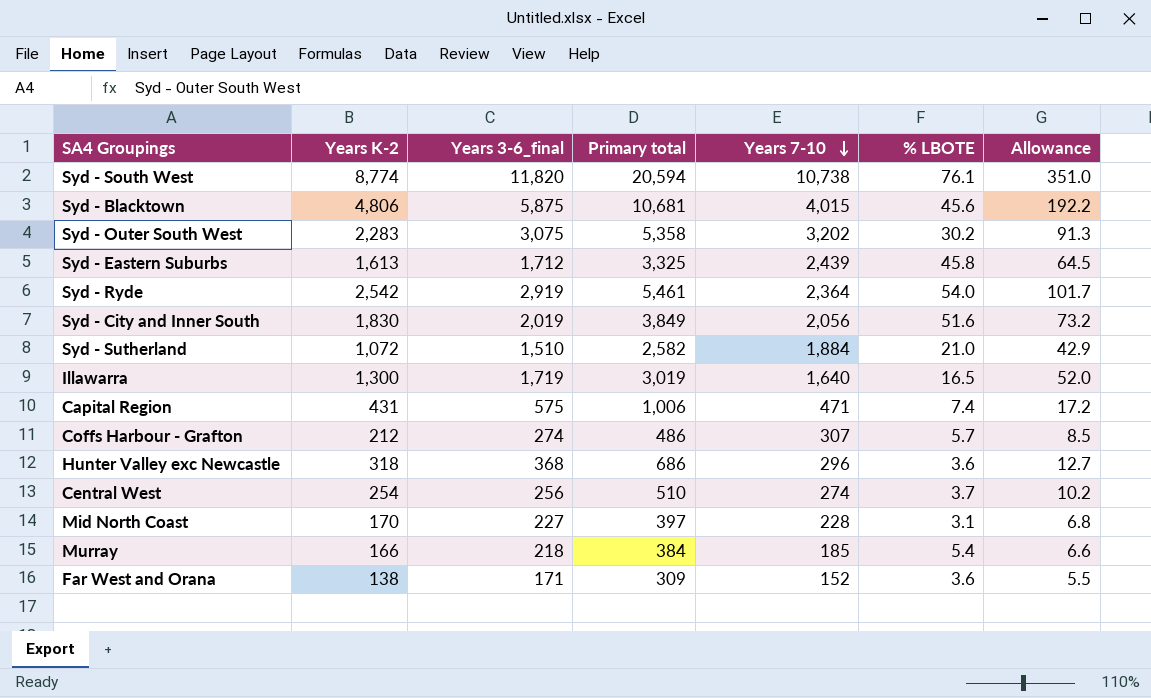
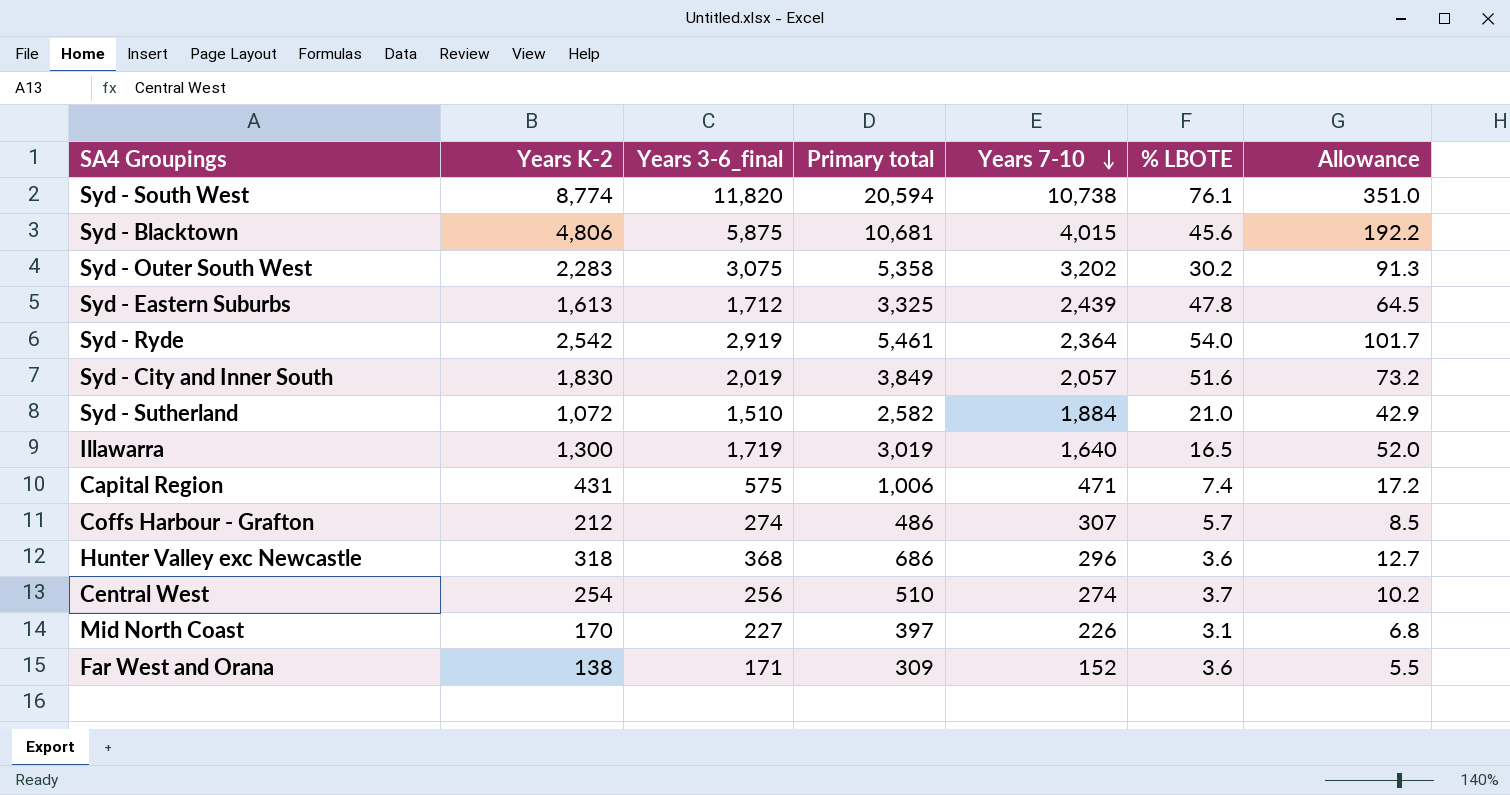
row Murray: 166 | 218 | 384 | 185 | 5.4 | 6.6 -> none
Syd - Eastern Suburbs | % LBOTE: 45.8 -> 47.8
Syd - City and Inner South | Years 7-10: 2,056 -> 2,057
Mid North Coast | Years 7-10: 228 -> 226

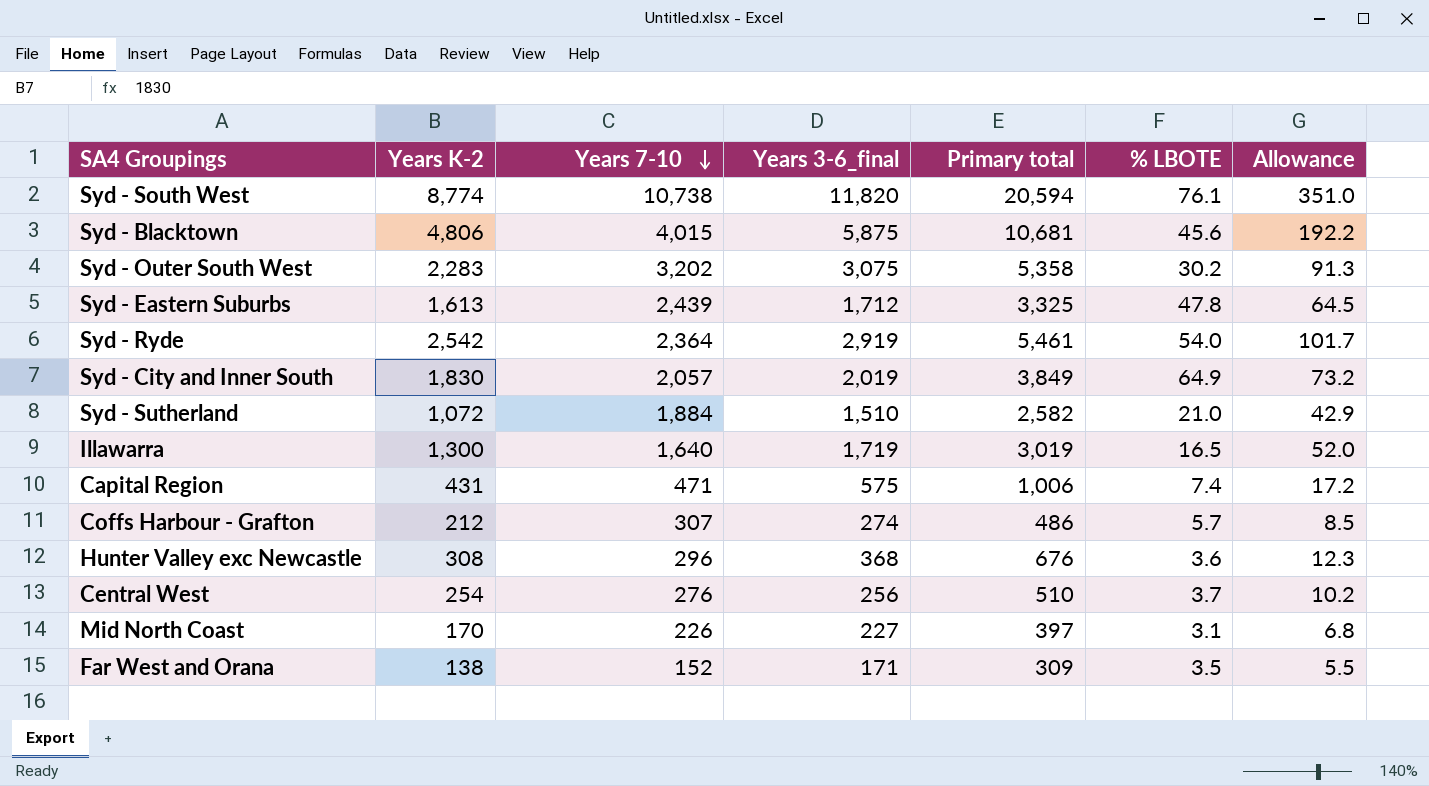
column Years 7-10 | position: 5 -> 3
Syd - City and Inner South | % LBOTE: 51.6 -> 64.9
Hunter Valley exc Newcastle | Years K-2: 318 -> 308
Hunter Valley exc Newcastle | Primary total: 686 -> 676
Hunter Valley exc Newcastle | Allowance: 12.7 -> 12.3
Central West | Years 7-10: 274 -> 276
Far West and Orana | % LBOTE: 3.6 -> 3.5

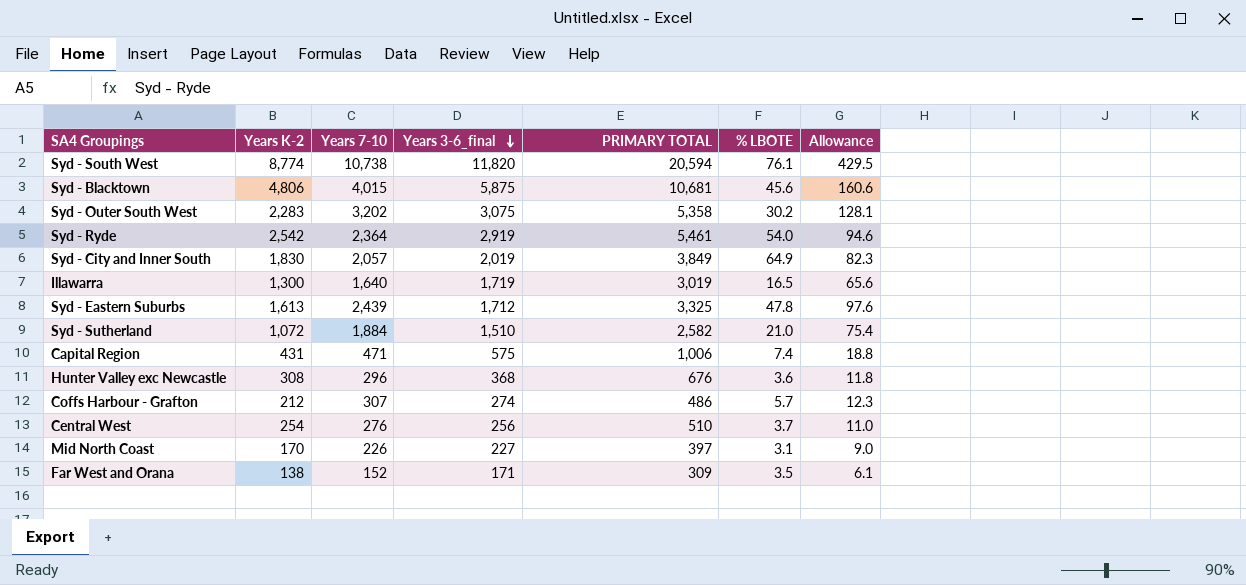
row order: Years 7-10 descending -> Years 3-6_final descending
column name: Primary total -> PRIMARY TOTAL
column Allowance | formula: [Years K-2] * 0.04 -> [Years 7-10] * 0.04

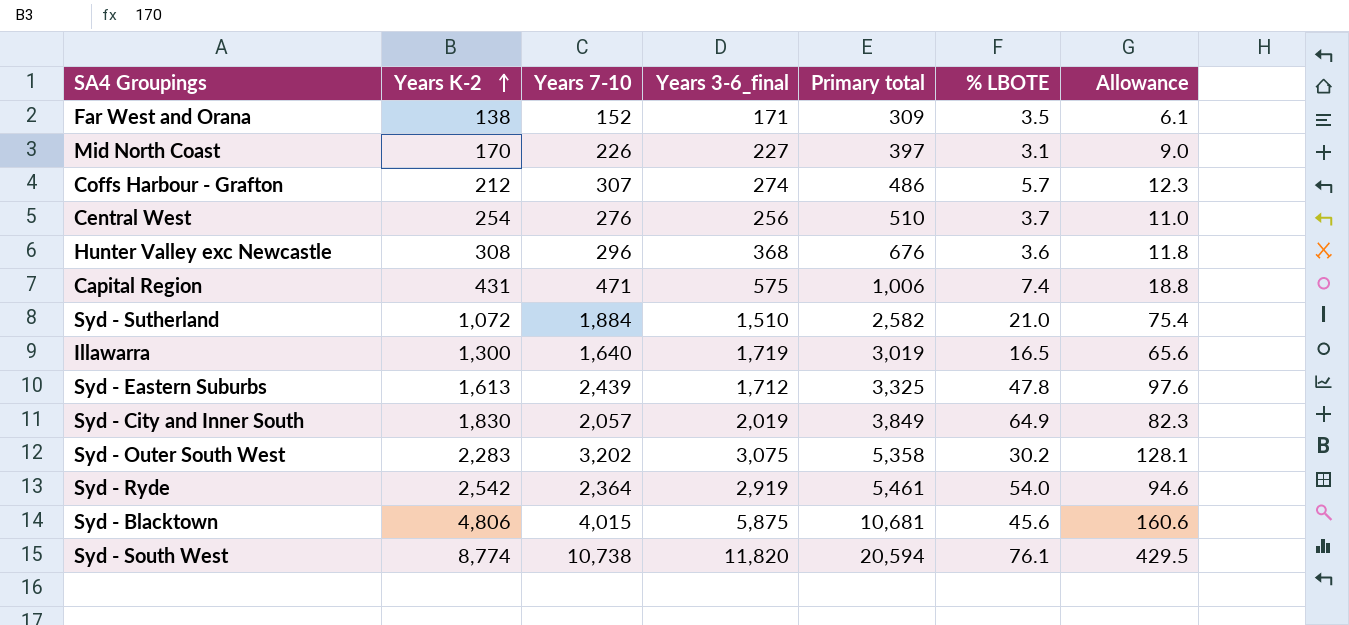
row order: Years 3-6_final descending -> Years K-2 ascending
column name: PRIMARY TOTAL -> Primary total

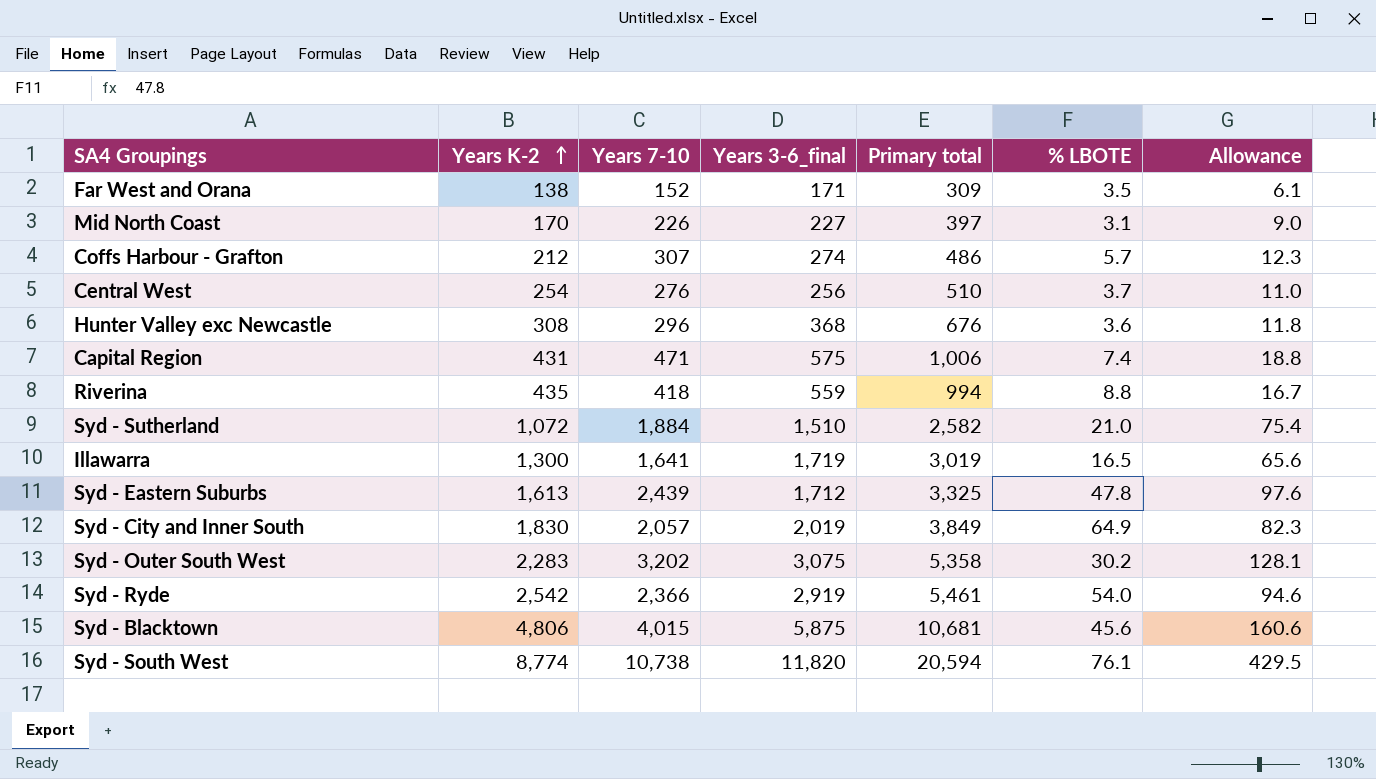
row Riverina: none -> 435 | 418 | 559 | 994 | 8.8 | 16.7
Illawarra | Years 7-10: 1,640 -> 1,641
Syd - Ryde | Years 7-10: 2,364 -> 2,366

